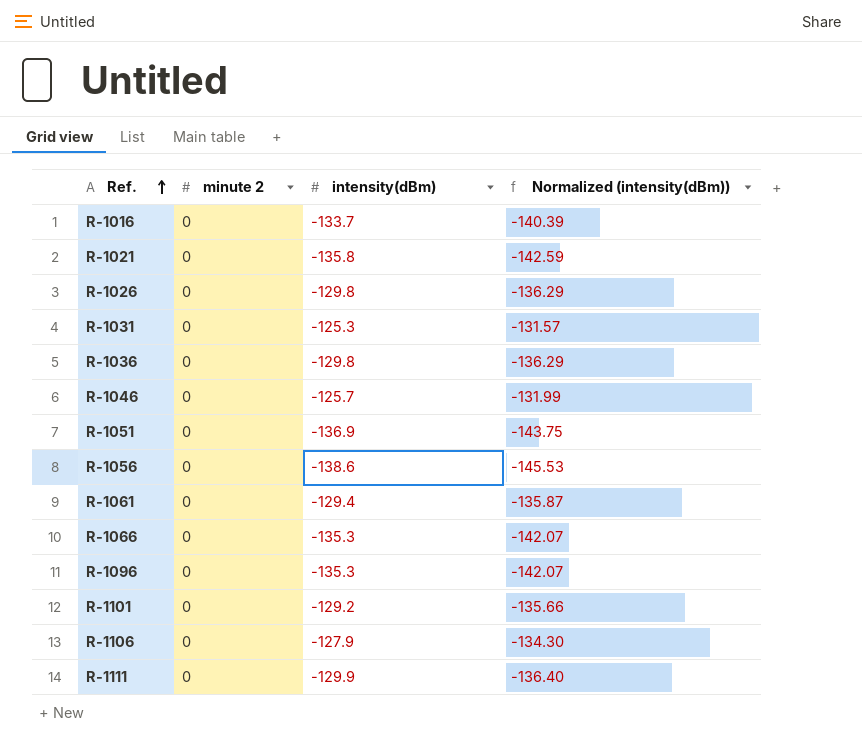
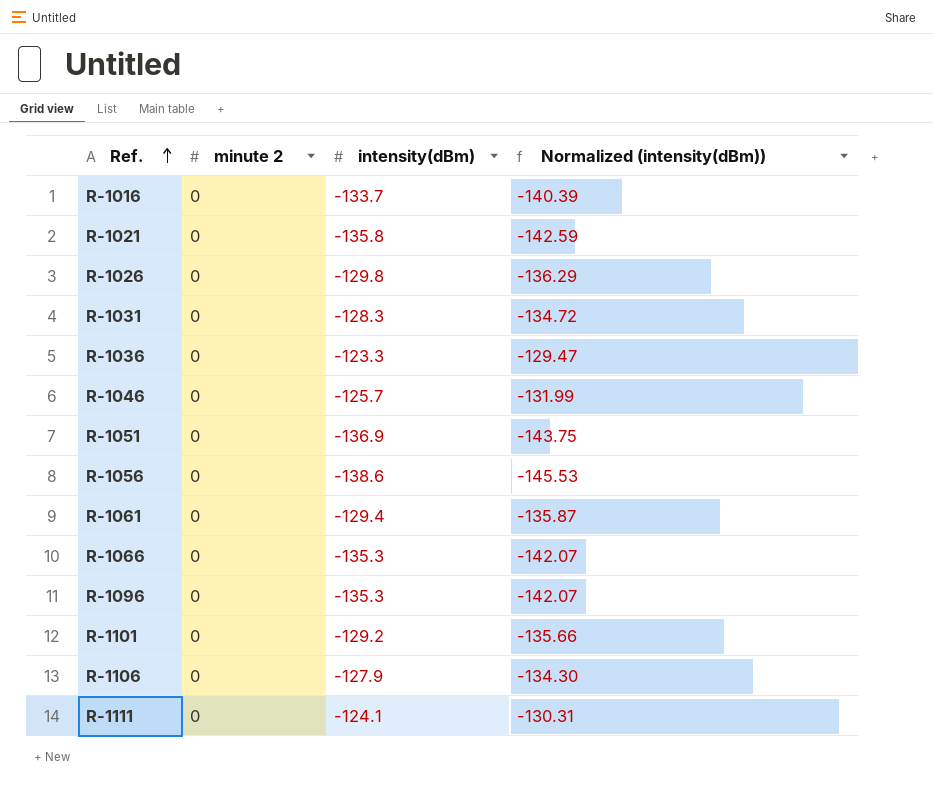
R-1031 | intensity(dBm): -125.3 -> -128.3
R-1031 | Normalized (intensity(dBm)): -131.57 -> -134.72
R-1036 | intensity(dBm): -129.8 -> -123.3
R-1036 | Normalized (intensity(dBm)): -136.29 -> -129.47
R-1111 | intensity(dBm): -129.9 -> -124.1
R-1111 | Normalized (intensity(dBm)): -136.40 -> -130.31

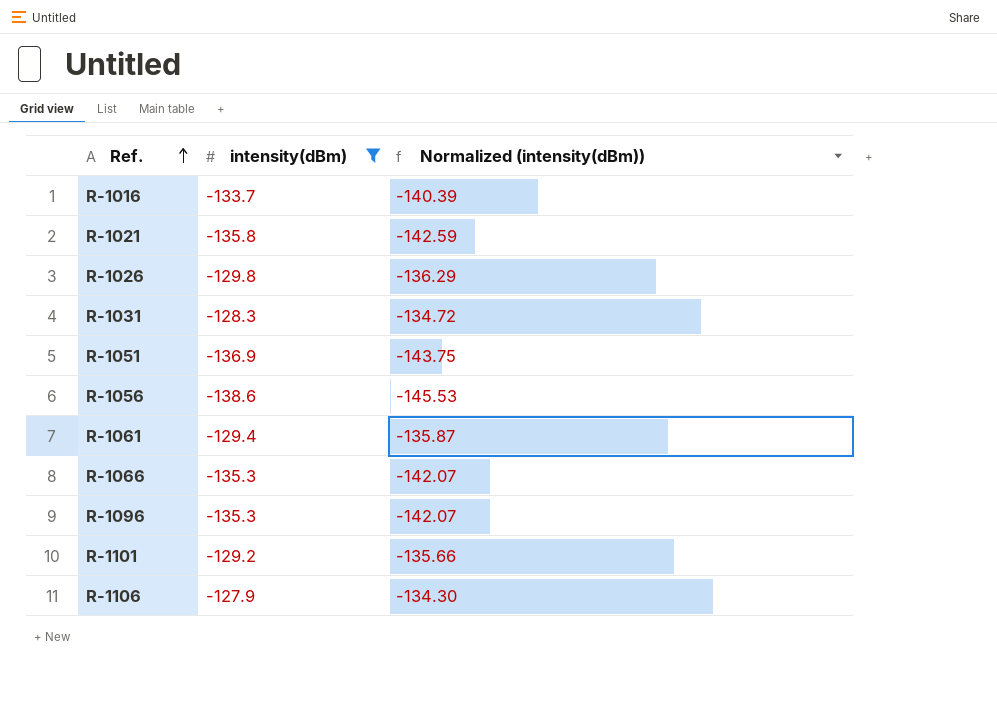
filter: none -> intensity(dBm) <= -127.9
column minute 2 | position: 2 -> none

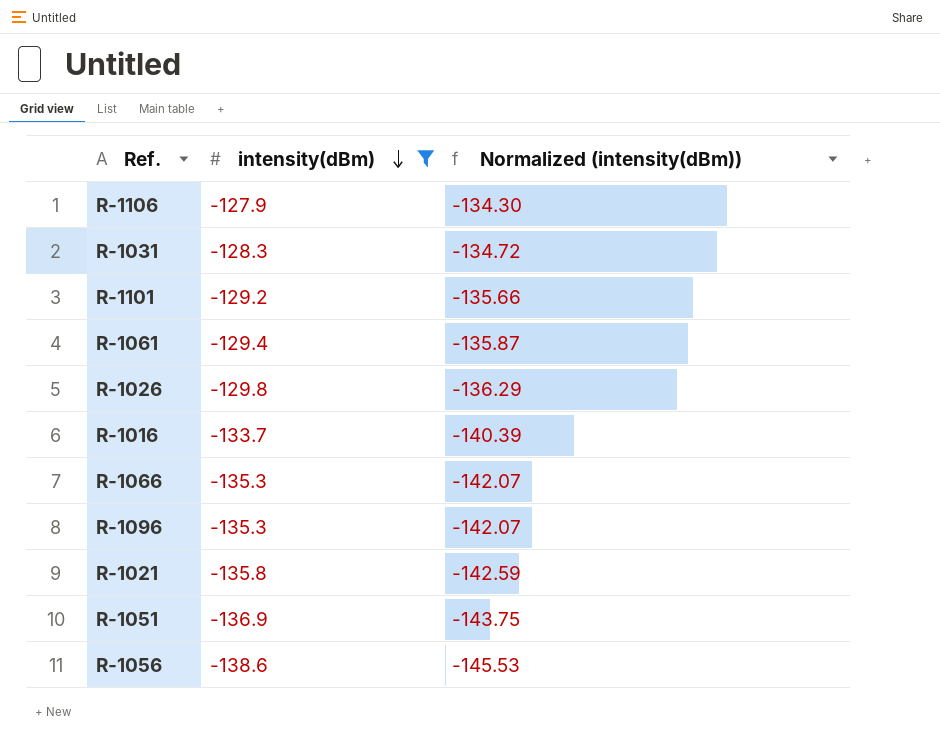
row order: Ref. ascending -> intensity(dBm) descending

